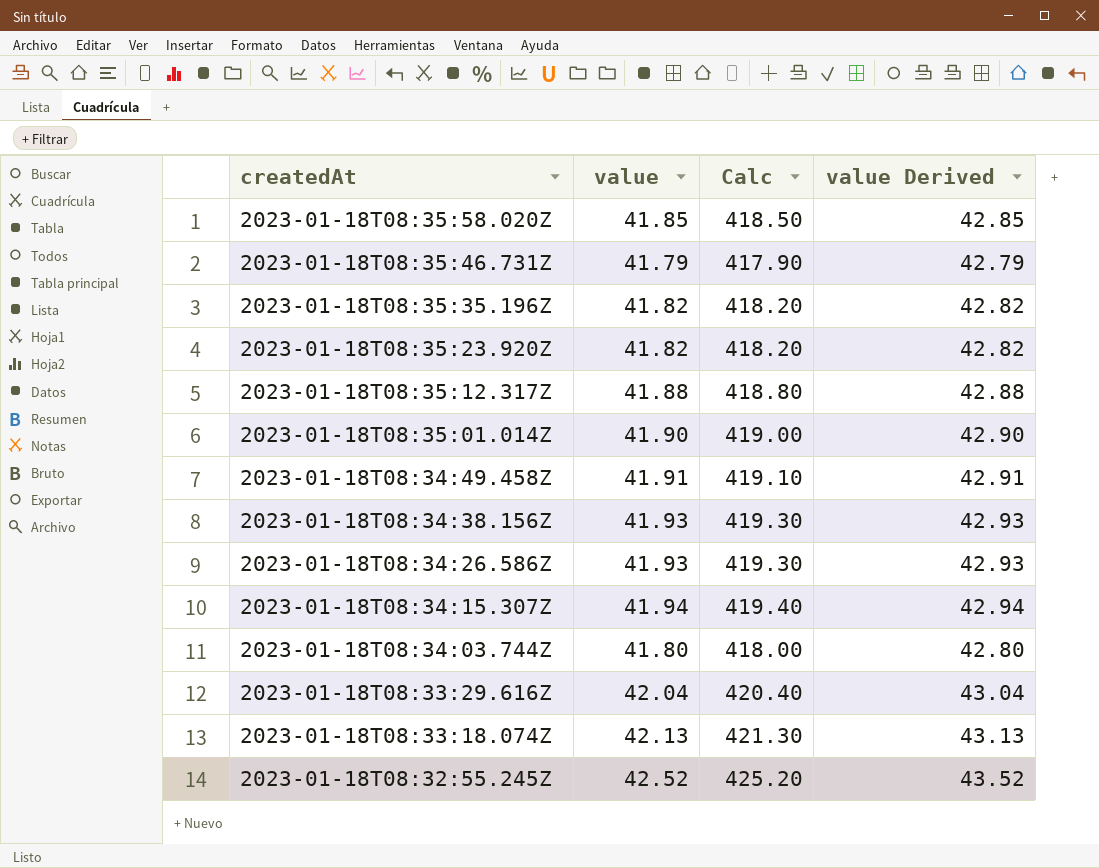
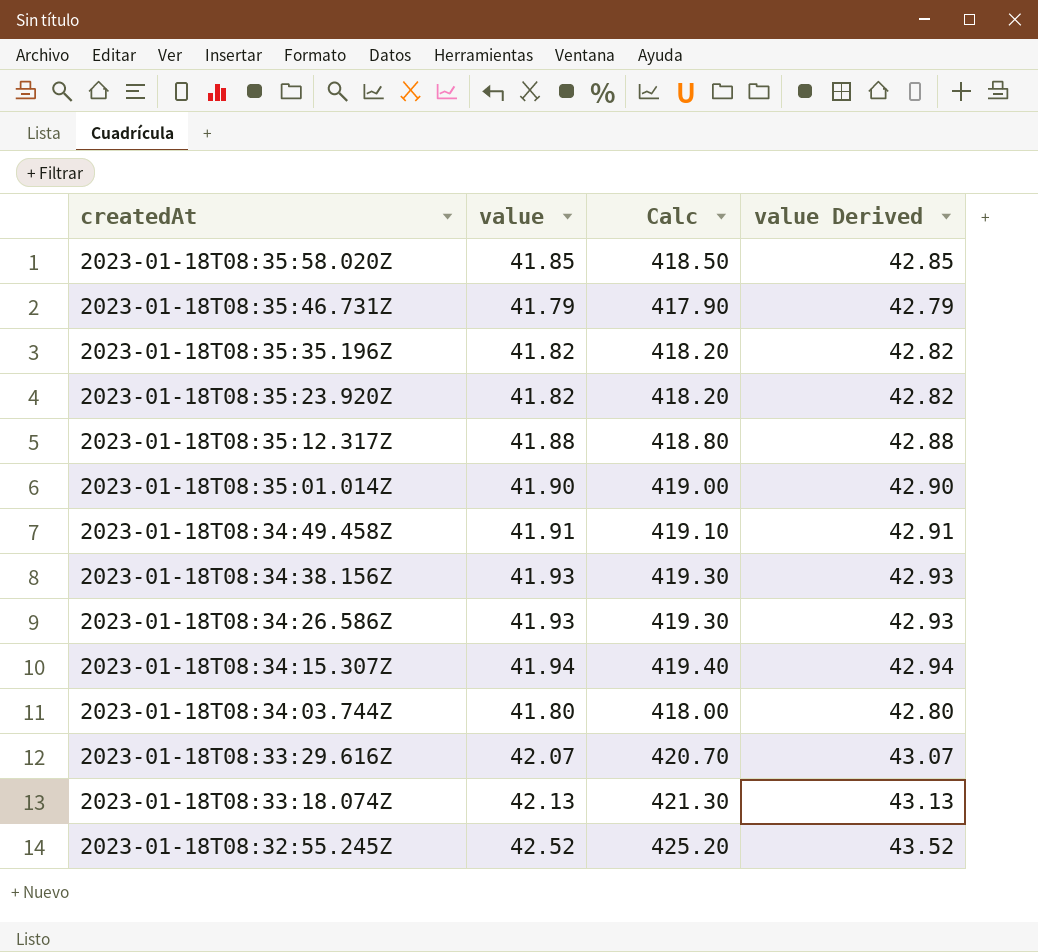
2023-01-18T08:33:29.616Z | value: 42.04 -> 42.07
2023-01-18T08:33:29.616Z | Calc: 420.40 -> 420.70
2023-01-18T08:33:29.616Z | value Derived: 43.04 -> 43.07

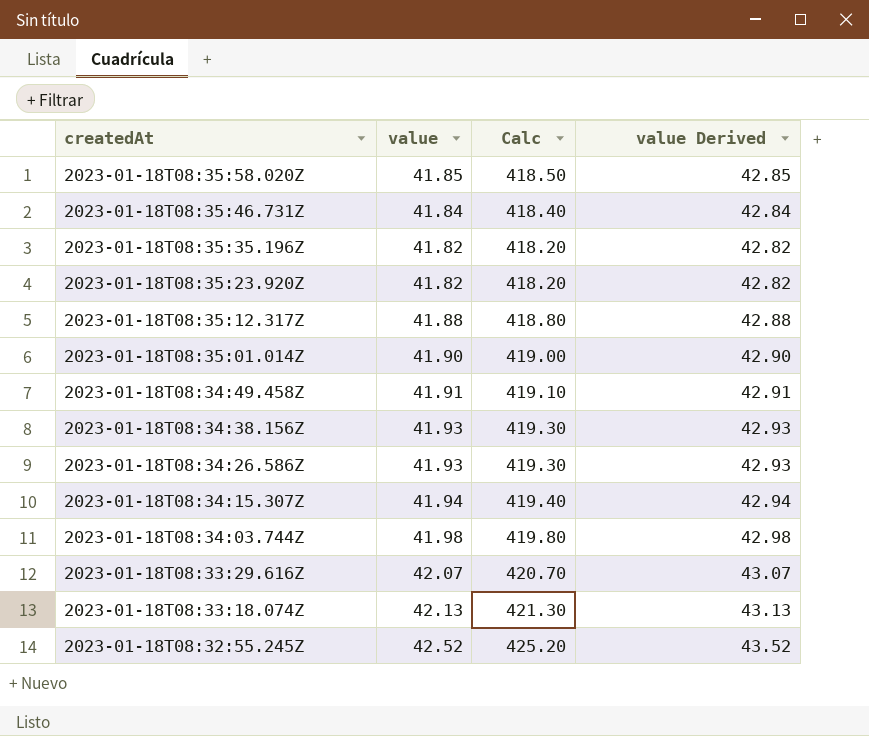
2023-01-18T08:35:46.731Z | value: 41.79 -> 41.84
2023-01-18T08:35:46.731Z | Calc: 417.90 -> 418.40
2023-01-18T08:35:46.731Z | value Derived: 42.79 -> 42.84
2023-01-18T08:34:03.744Z | value: 41.80 -> 41.98
2023-01-18T08:34:03.744Z | Calc: 418.00 -> 419.80
2023-01-18T08:34:03.744Z | value Derived: 42.80 -> 42.98

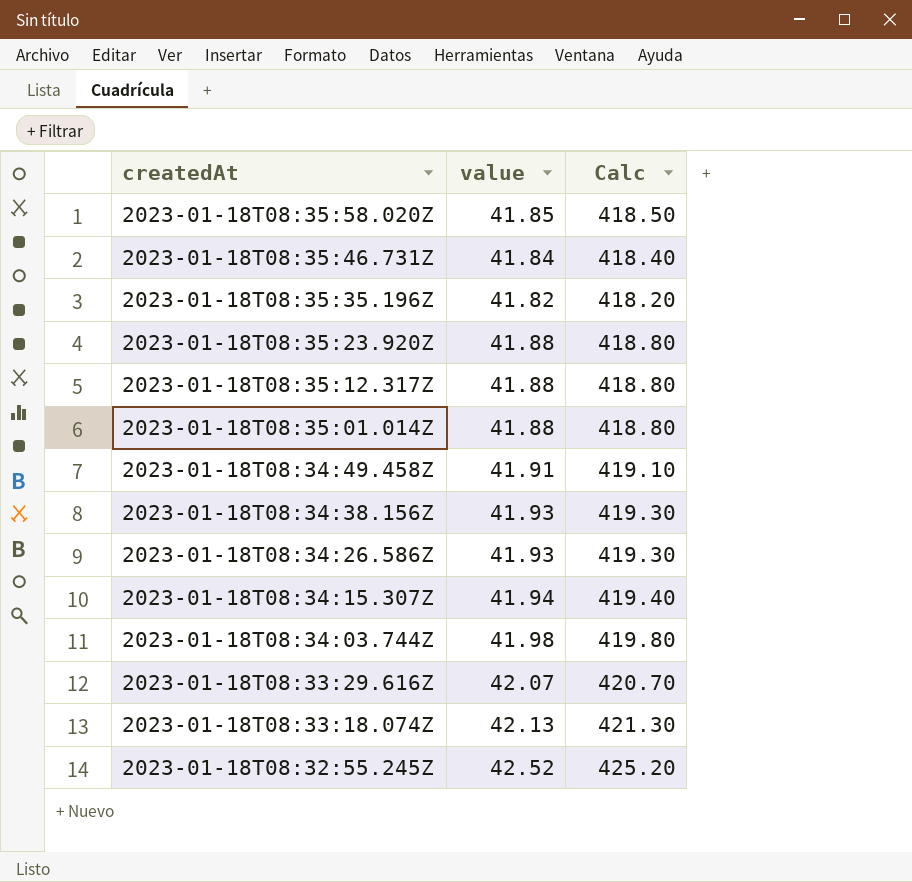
column value Derived | formula: [value] + 1 -> none
2023-01-18T08:35:23.920Z | value: 41.82 -> 41.88
2023-01-18T08:35:23.920Z | Calc: 418.20 -> 418.80
2023-01-18T08:35:01.014Z | value: 41.90 -> 41.88
2023-01-18T08:35:01.014Z | Calc: 419.00 -> 418.80

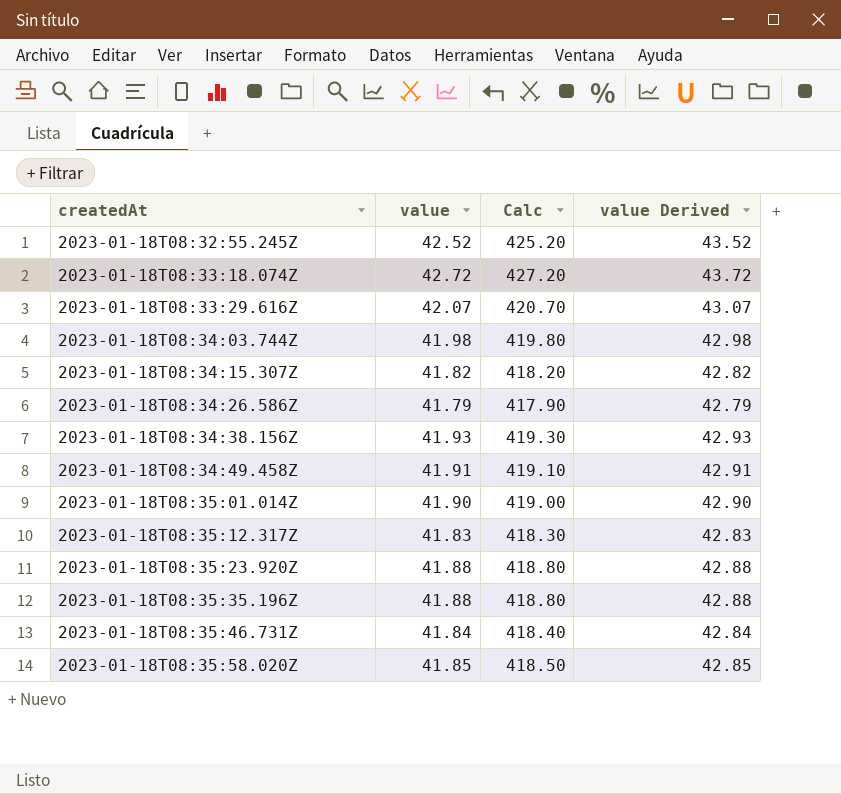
row order: createdAt descending -> createdAt ascending
column value Derived | formula: none -> [value] + 1
2023-01-18T08:33:18.074Z | value: 42.13 -> 42.72
2023-01-18T08:33:18.074Z | Calc: 421.30 -> 427.20
2023-01-18T08:34:15.307Z | value: 41.94 -> 41.82
2023-01-18T08:34:15.307Z | Calc: 419.40 -> 418.20
2023-01-18T08:34:26.586Z | value: 41.93 -> 41.79
2023-01-18T08:34:26.586Z | Calc: 419.30 -> 417.90
2023-01-18T08:35:01.014Z | value: 41.88 -> 41.90
2023-01-18T08:35:01.014Z | Calc: 418.80 -> 419.00
2023-01-18T08:35:12.317Z | value: 41.88 -> 41.83
2023-01-18T08:35:12.317Z | Calc: 418.80 -> 418.30
2023-01-18T08:35:35.196Z | value: 41.82 -> 41.88
2023-01-18T08:35:35.196Z | Calc: 418.20 -> 418.80

